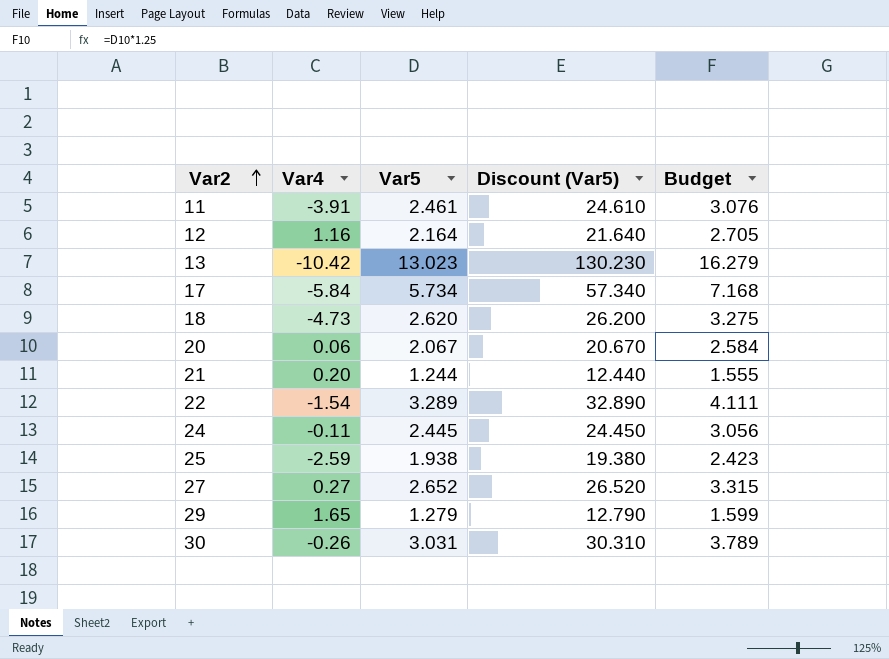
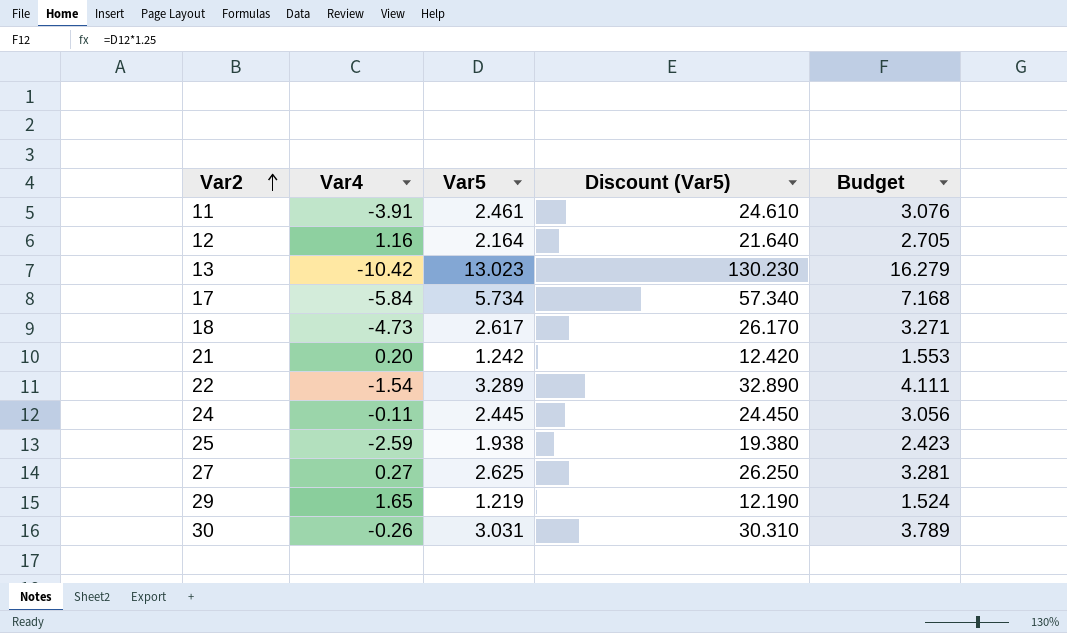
row 20: 0.06 | 2.067 | 20.670 | 2.584 -> none
18 | Var5: 2.620 -> 2.617
18 | Discount (Var5): 26.200 -> 26.170
18 | Budget: 3.275 -> 3.271
21 | Var5: 1.244 -> 1.242
21 | Discount (Var5): 12.440 -> 12.420
21 | Budget: 1.555 -> 1.553
27 | Var5: 2.652 -> 2.625
27 | Discount (Var5): 26.520 -> 26.250
27 | Budget: 3.315 -> 3.281
29 | Var5: 1.279 -> 1.219
29 | Discount (Var5): 12.790 -> 12.190
29 | Budget: 1.599 -> 1.524

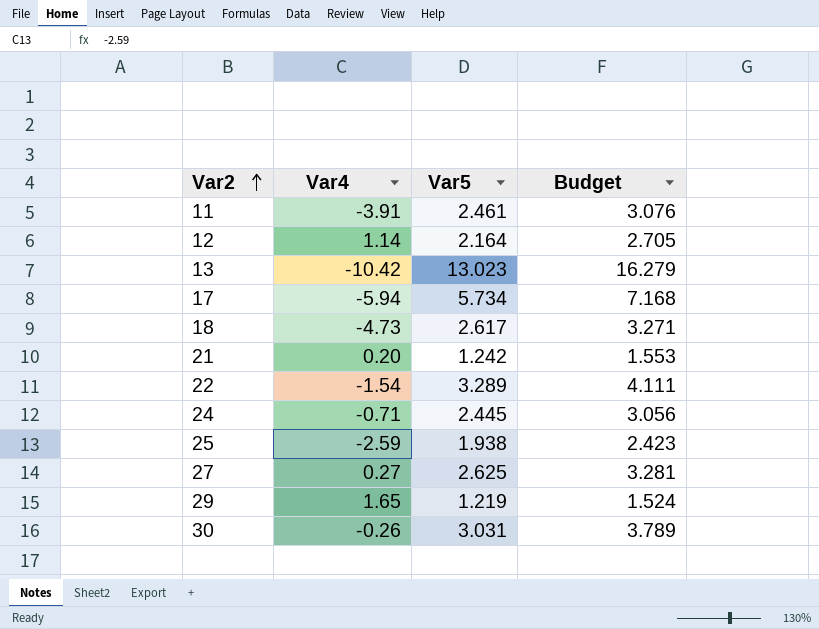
column Discount (Var5) | formula: [Var5] * 10 -> none
12 | Var4: 1.16 -> 1.14
17 | Var4: -5.84 -> -5.94
24 | Var4: -0.11 -> -0.71

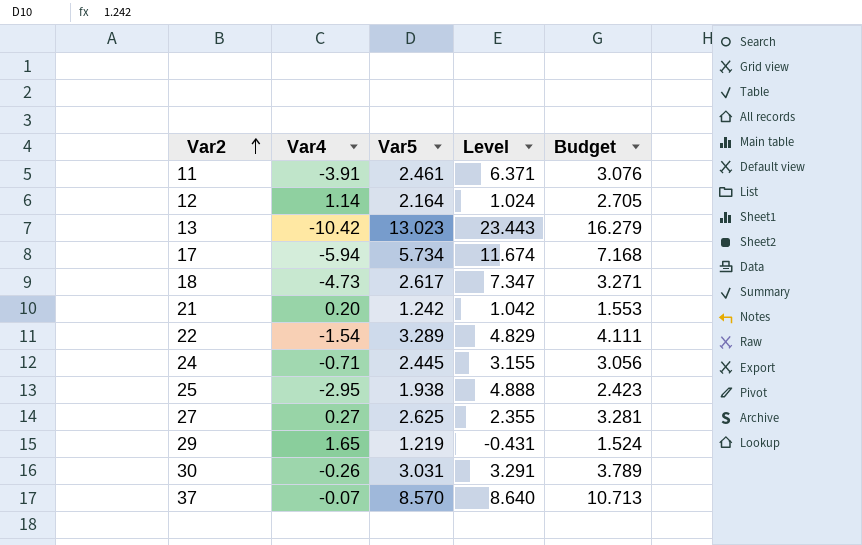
column Level | formula: none -> [Var5] - [Var4]
25 | Var4: -2.59 -> -2.95
row 37: none -> -0.07 | 8.570 | 8.640 | 10.713

